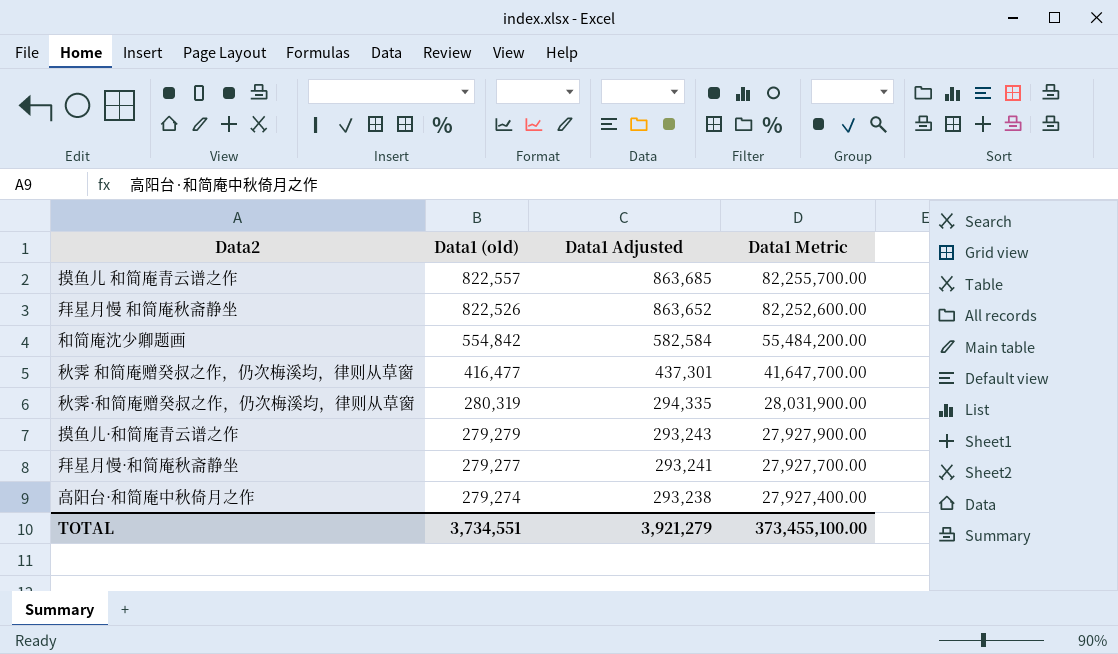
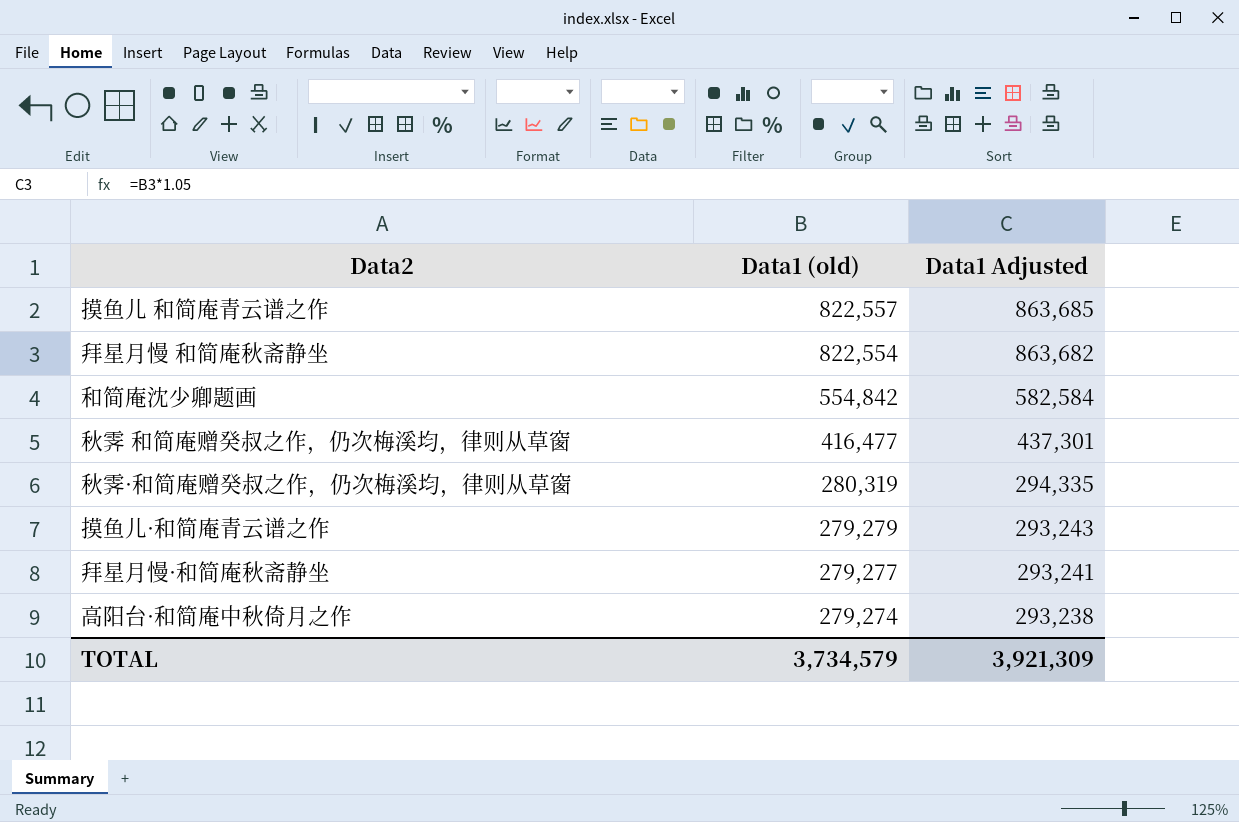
column Data1 Metric | formula: [Data1 (old)] * 100 -> none
拜星月慢 和简庵秋斋静坐 | Data1 (old): 822,526 -> 822,554
拜星月慢 和简庵秋斋静坐 | Data1 Adjusted: 863,652 -> 863,682
TOTAL | Data1 (old): 3,734,551 -> 3,734,579
TOTAL | Data1 Adjusted: 3,921,279 -> 3,921,309

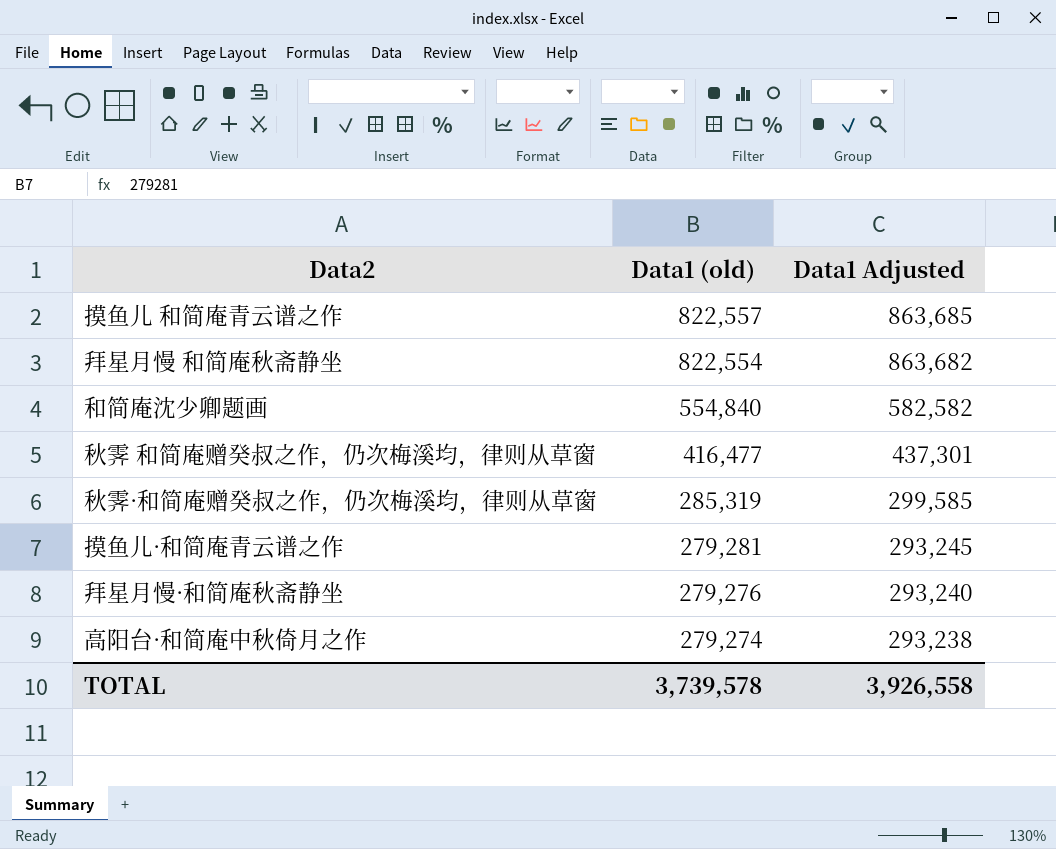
和简庵沈少卿题画 | Data1 (old): 554,842 -> 554,840
和简庵沈少卿题画 | Data1 Adjusted: 582,584 -> 582,582
秋霁·和简庵赠癸叔之作，仍次梅溪均，律则从草窗 | Data1 (old): 280,319 -> 285,319
秋霁·和简庵赠癸叔之作，仍次梅溪均，律则从草窗 | Data1 Adjusted: 294,335 -> 299,585
摸鱼儿·和简庵青云谱之作 | Data1 (old): 279,279 -> 279,281
摸鱼儿·和简庵青云谱之作 | Data1 Adjusted: 293,243 -> 293,245
拜星月慢·和简庵秋斋静坐 | Data1 (old): 279,277 -> 279,276
拜星月慢·和简庵秋斋静坐 | Data1 Adjusted: 293,241 -> 293,240
TOTAL | Data1 (old): 3,734,579 -> 3,739,578
TOTAL | Data1 Adjusted: 3,921,309 -> 3,926,558

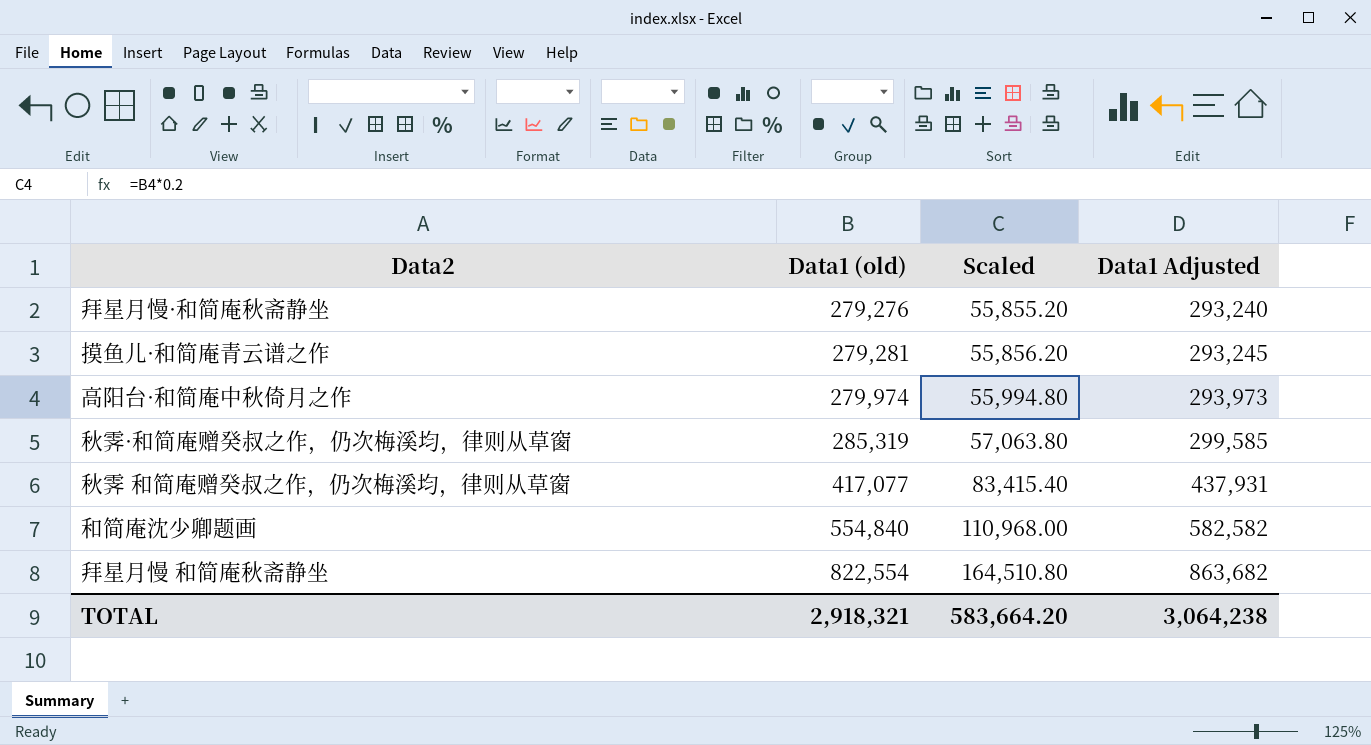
row order: Data1 (old) descending -> Data1 (old) ascending
column Scaled | formula: none -> [Data1 (old)] * 0.2
row 摸鱼儿 和简庵青云谱之作: 822,557 | 863,685 -> none
高阳台·和简庵中秋倚月之作 | Data1 (old): 279,274 -> 279,974
高阳台·和简庵中秋倚月之作 | Data1 Adjusted: 293,238 -> 293,973
秋霁 和简庵赠癸叔之作，仍次梅溪均，律则从草窗 | Data1 (old): 416,477 -> 417,077
秋霁 和简庵赠癸叔之作，仍次梅溪均，律则从草窗 | Data1 Adjusted: 437,301 -> 437,931
TOTAL | Data1 (old): 3,739,578 -> 2,918,321
TOTAL | Data1 Adjusted: 3,926,558 -> 3,064,238

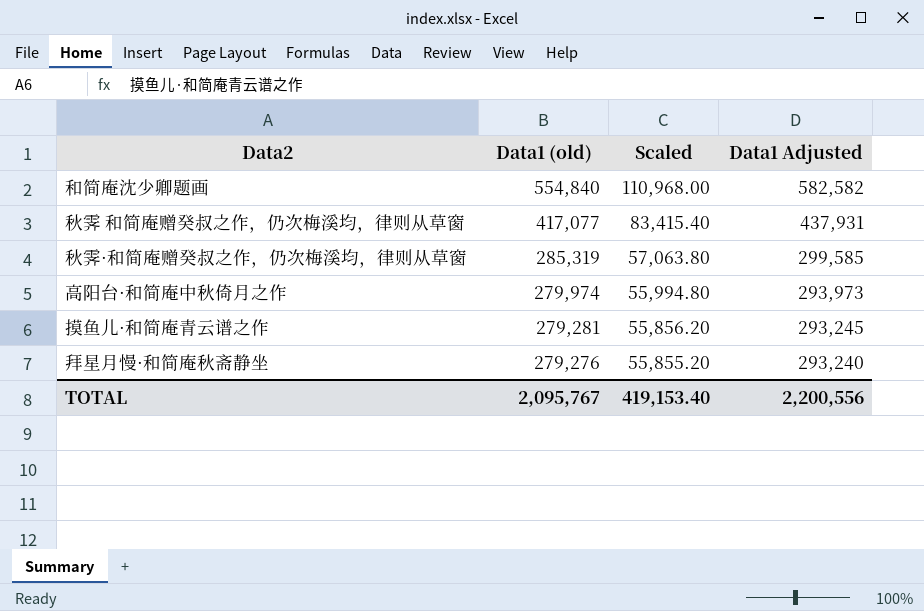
row order: Data1 (old) ascending -> Data1 (old) descending
row 拜星月慢 和简庵秋斋静坐: 822,554 | 164,510.80 | 863,682 -> none
TOTAL | Data1 (old): 2,918,321 -> 2,095,767
TOTAL | Scaled: 583,664.20 -> 419,153.40
TOTAL | Data1 Adjusted: 3,064,238 -> 2,200,556

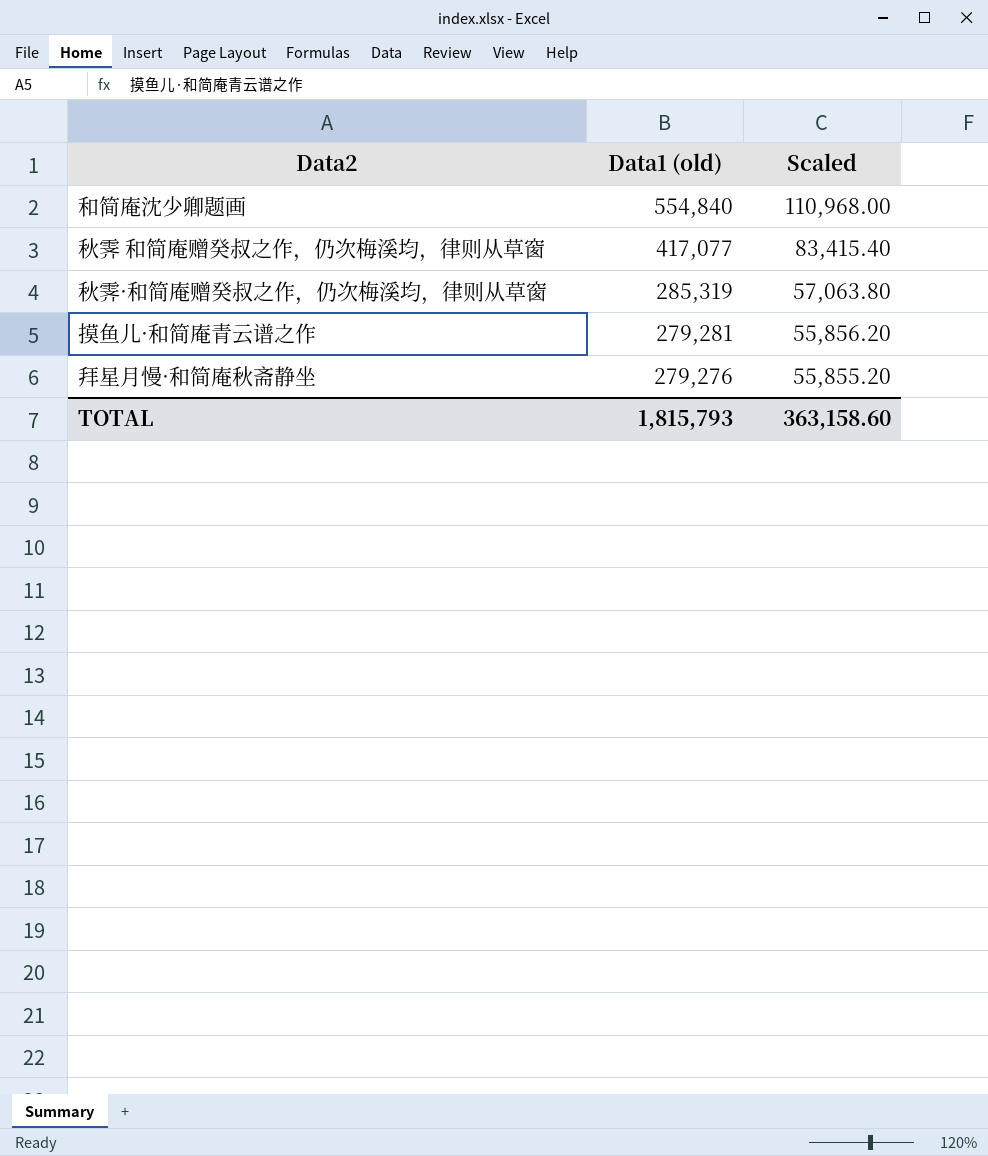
column Data1 Adjusted | formula: [Data1 (old)] * 1.05 -> none
row 高阳台·和简庵中秋倚月之作: 279,974 | 55,994.80 | 293,973 -> none
TOTAL | Data1 (old): 2,095,767 -> 1,815,793
TOTAL | Scaled: 419,153.40 -> 363,158.60

